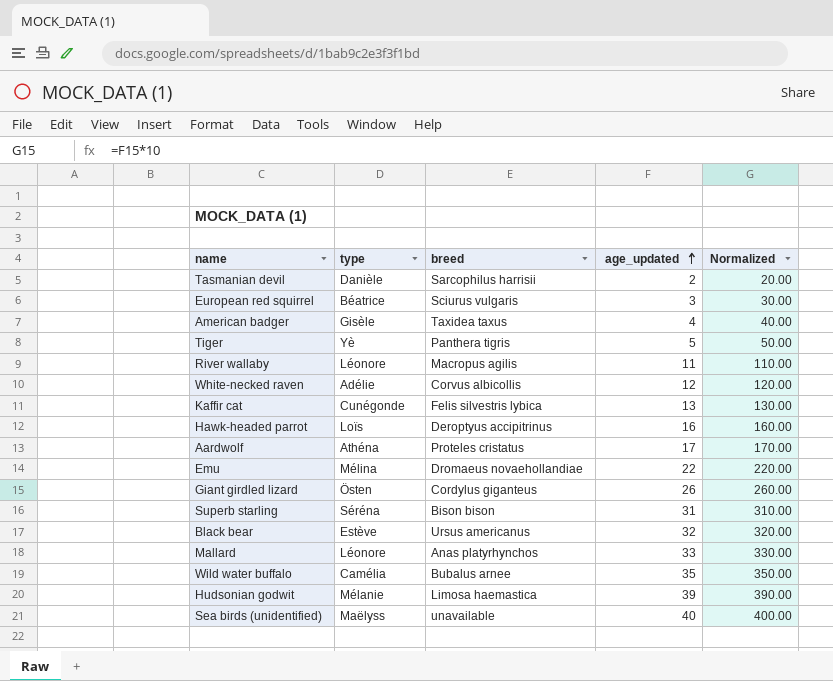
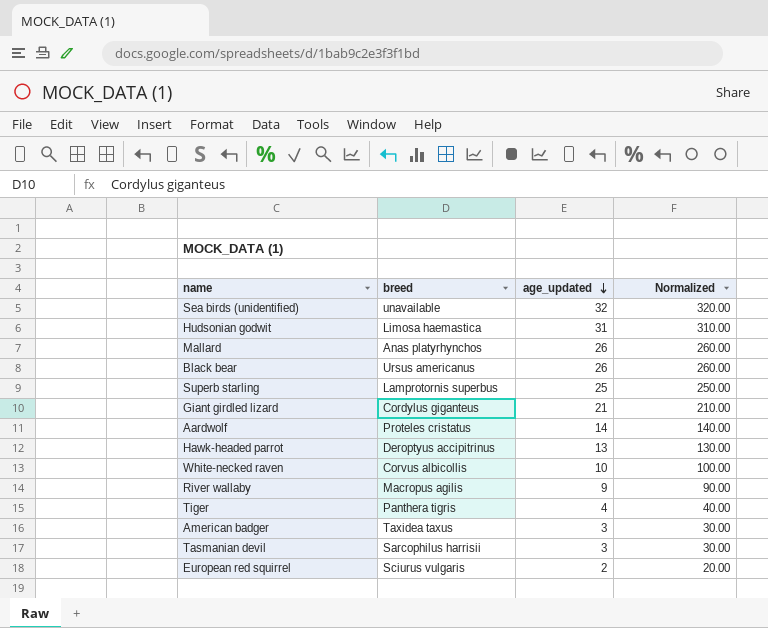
row order: age_updated ascending -> age_updated descending
column type | position: 2 -> none
row Kaffir cat: Cunégonde | Felis silvestris lybica | 13 | 130.00 -> none
row Emu: Mélina | Dromaeus novaehollandiae | 22 | 220.00 -> none
row Wild water buffalo: Camélia | Bubalus arnee | 35 | 350.00 -> none
Sea birds (unidentified) | age_updated: 40 -> 32
Sea birds (unidentified) | Normalized: 400.00 -> 320.00
Hudsonian godwit | age_updated: 39 -> 31
Hudsonian godwit | Normalized: 390.00 -> 310.00
Mallard | age_updated: 33 -> 26
Mallard | Normalized: 330.00 -> 260.00
Black bear | age_updated: 32 -> 26
Black bear | Normalized: 320.00 -> 260.00
Superb starling | breed: Bison bison -> Lamprotornis superbus
Superb starling | age_updated: 31 -> 25
Superb starling | Normalized: 310.00 -> 250.00
Giant girdled lizard | age_updated: 26 -> 21
Giant girdled lizard | Normalized: 260.00 -> 210.00
Aardwolf | age_updated: 17 -> 14
Aardwolf | Normalized: 170.00 -> 140.00
Hawk-headed parrot | age_updated: 16 -> 13
Hawk-headed parrot | Normalized: 160.00 -> 130.00
White-necked raven | age_updated: 12 -> 10
White-necked raven | Normalized: 120.00 -> 100.00
River wallaby | age_updated: 11 -> 9
River wallaby | Normalized: 110.00 -> 90.00
Tiger | age_updated: 5 -> 4
Tiger | Normalized: 50.00 -> 40.00
American badger | age_updated: 4 -> 3
American badger | Normalized: 40.00 -> 30.00
Tasmanian devil | age_updated: 2 -> 3
Tasmanian devil | Normalized: 20.00 -> 30.00
European red squirrel | age_updated: 3 -> 2
European red squirrel | Normalized: 30.00 -> 20.00

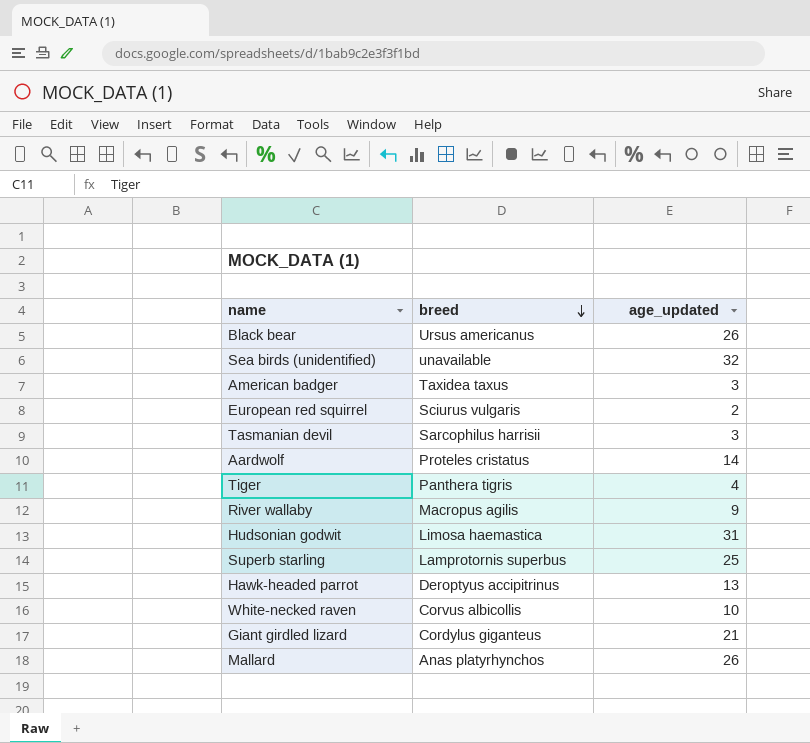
row order: age_updated descending -> breed descending
column Normalized | formula: [age_updated] * 10 -> none

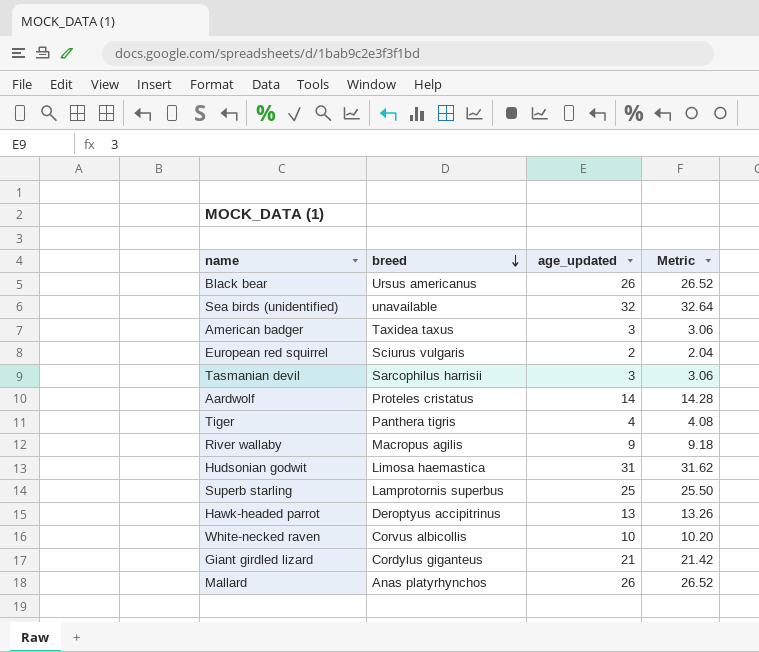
column Metric | formula: none -> [age_updated] * 1.02

